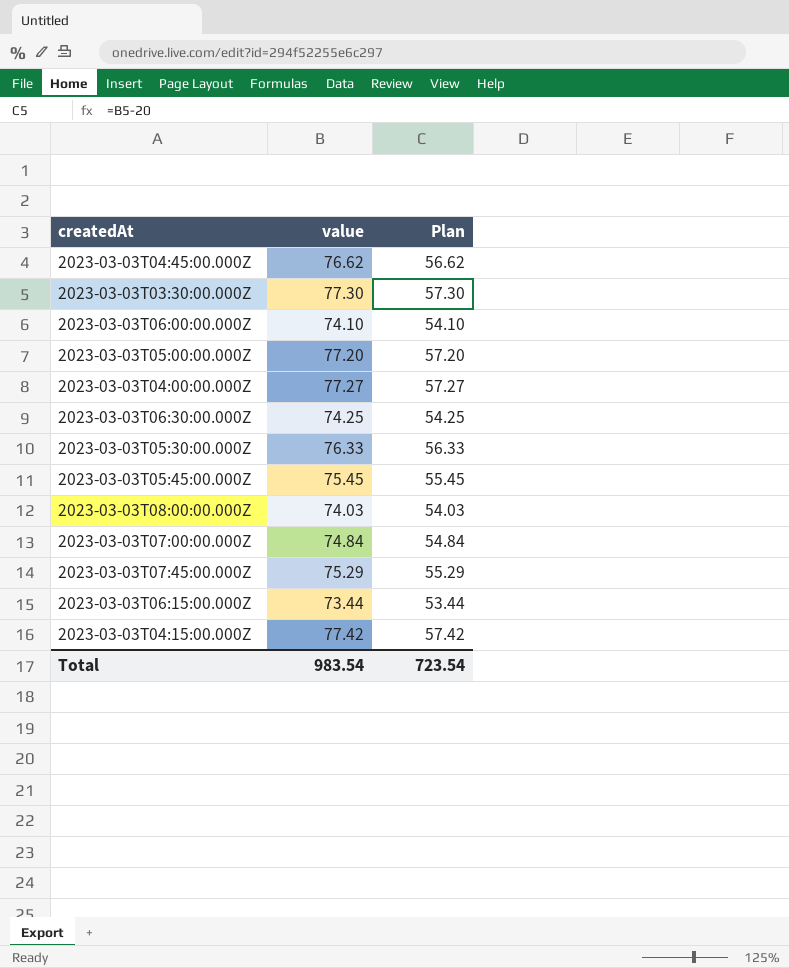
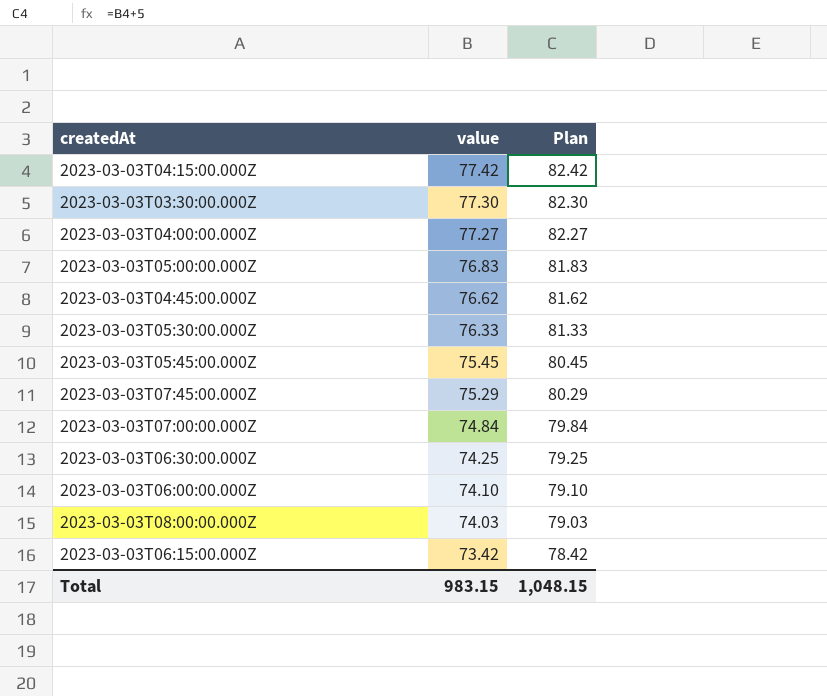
row order: none -> value descending
column Plan | formula: [value] - 20 -> [value] + 5
2023-03-03T05:00:00.000Z | value: 77.20 -> 76.83
2023-03-03T06:15:00.000Z | value: 73.44 -> 73.42
Total | value: 983.54 -> 983.15
Total | Plan: 723.54 -> 1,048.15

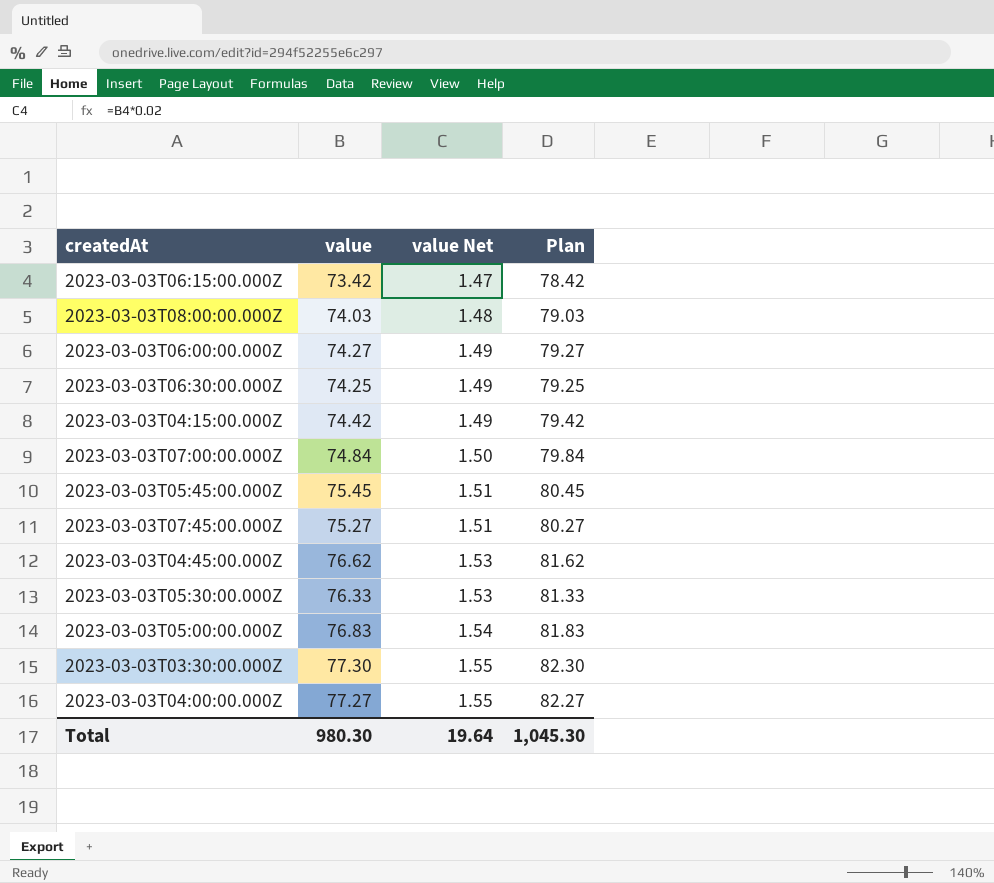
row order: value descending -> value Net ascending
column value Net | formula: none -> [value] * 0.02
2023-03-03T06:00:00.000Z | value: 74.10 -> 74.27
2023-03-03T06:00:00.000Z | Plan: 79.10 -> 79.27
2023-03-03T04:15:00.000Z | value: 77.42 -> 74.42
2023-03-03T04:15:00.000Z | Plan: 82.42 -> 79.42
2023-03-03T07:45:00.000Z | value: 75.29 -> 75.27
2023-03-03T07:45:00.000Z | Plan: 80.29 -> 80.27
Total | value: 983.15 -> 980.30
Total | Plan: 1,048.15 -> 1,045.30

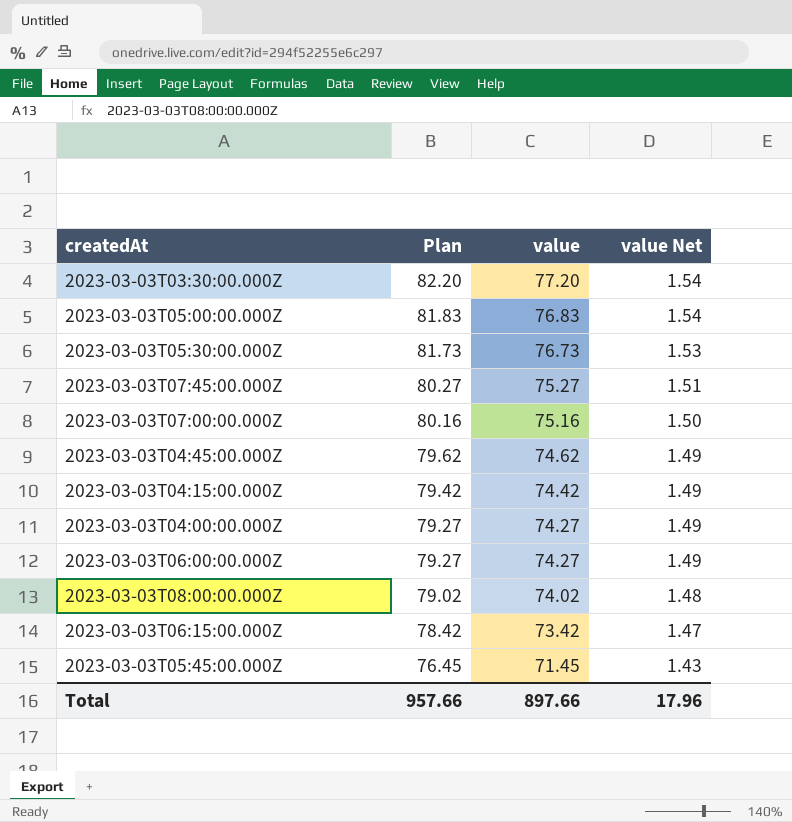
row order: value Net ascending -> Plan descending
column Plan | position: 4 -> 2
row 2023-03-03T06:30:00.000Z: 74.25 | 1.49 | 79.25 -> none
2023-03-03T03:30:00.000Z | Plan: 82.30 -> 82.20
2023-03-03T03:30:00.000Z | value: 77.30 -> 77.20
2023-03-03T03:30:00.000Z | value Net: 1.55 -> 1.54
2023-03-03T05:30:00.000Z | Plan: 81.33 -> 81.73
2023-03-03T05:30:00.000Z | value: 76.33 -> 76.73
2023-03-03T07:00:00.000Z | Plan: 79.84 -> 80.16
2023-03-03T07:00:00.000Z | value: 74.84 -> 75.16
2023-03-03T04:45:00.000Z | Plan: 81.62 -> 79.62
2023-03-03T04:45:00.000Z | value: 76.62 -> 74.62
2023-03-03T04:45:00.000Z | value Net: 1.53 -> 1.49
2023-03-03T04:00:00.000Z | Plan: 82.27 -> 79.27
2023-03-03T04:00:00.000Z | value: 77.27 -> 74.27
2023-03-03T04:00:00.000Z | value Net: 1.55 -> 1.49
2023-03-03T08:00:00.000Z | Plan: 79.03 -> 79.02
2023-03-03T08:00:00.000Z | value: 74.03 -> 74.02
2023-03-03T05:45:00.000Z | Plan: 80.45 -> 76.45
2023-03-03T05:45:00.000Z | value: 75.45 -> 71.45
2023-03-03T05:45:00.000Z | value Net: 1.51 -> 1.43
Total | Plan: 1,045.30 -> 957.66
Total | value: 980.30 -> 897.66
Total | value Net: 19.64 -> 17.96

